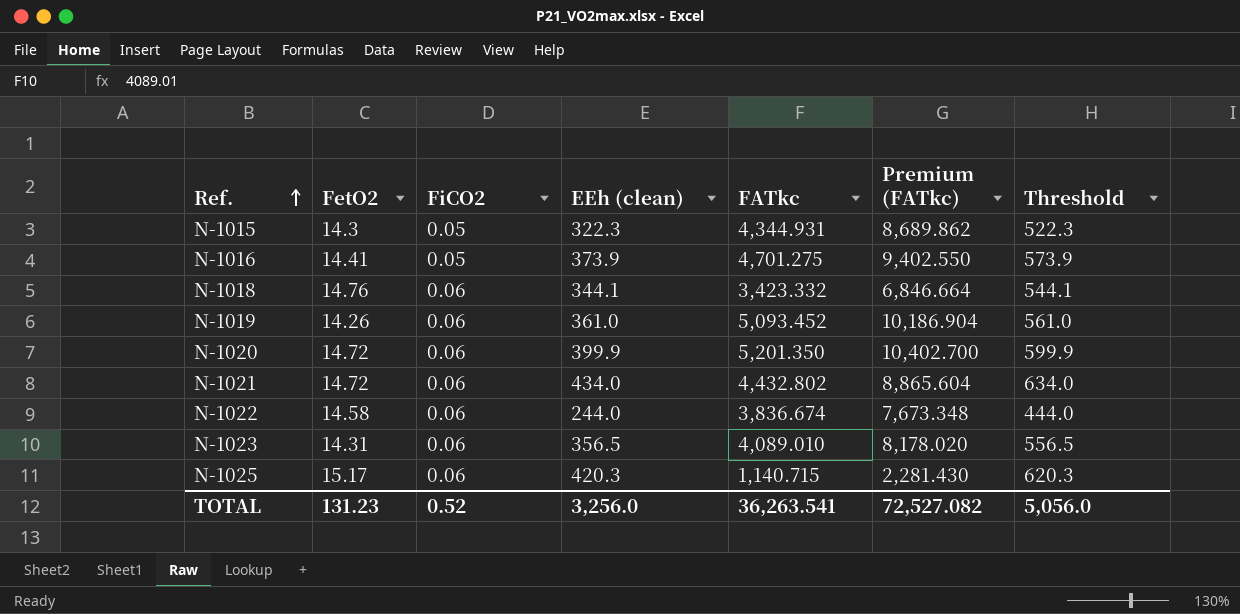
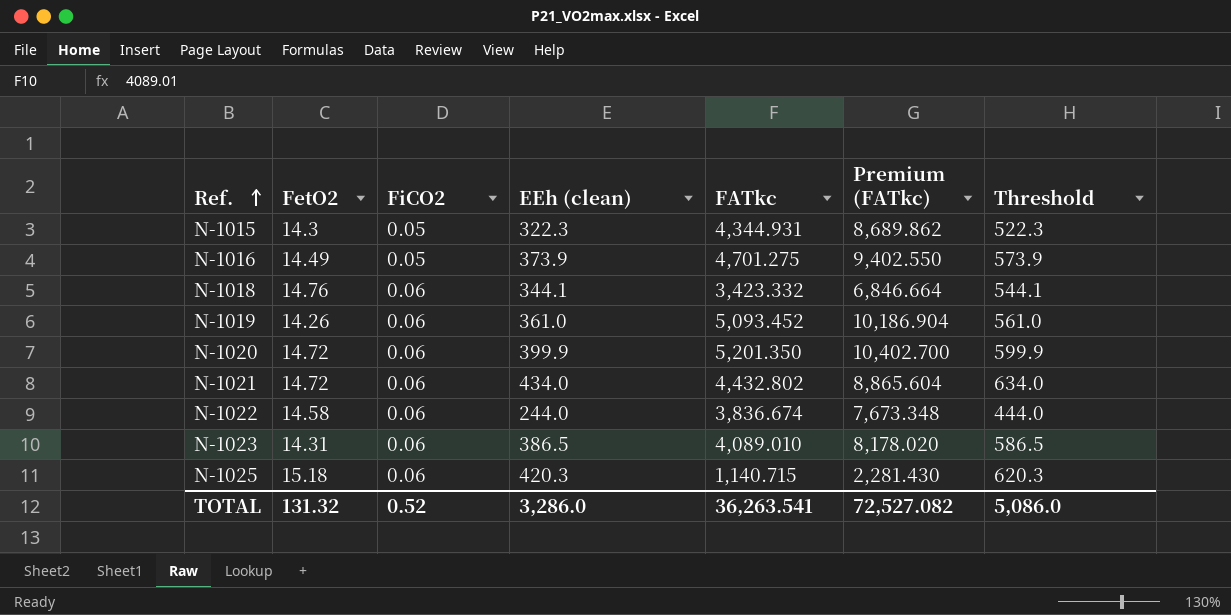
N-1016 | FetO2: 14.41 -> 14.49
N-1023 | EEh (clean): 356.5 -> 386.5
N-1023 | Threshold: 556.5 -> 586.5
N-1025 | FetO2: 15.17 -> 15.18
TOTAL | FetO2: 131.23 -> 131.32
TOTAL | EEh (clean): 3,256.0 -> 3,286.0
TOTAL | Threshold: 5,056.0 -> 5,086.0

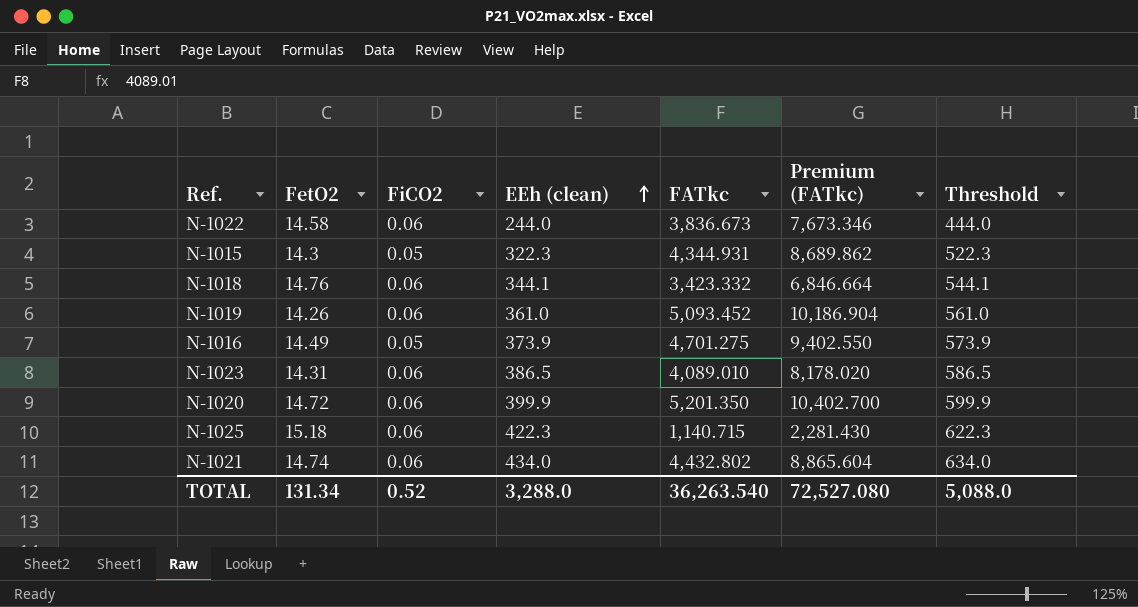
row order: Ref. ascending -> EEh (clean) ascending
N-1022 | FATkc: 3,836.674 -> 3,836.673
N-1022 | Premium (FATkc): 7,673.348 -> 7,673.346
N-1025 | EEh (clean): 420.3 -> 422.3
N-1025 | Threshold: 620.3 -> 622.3
N-1021 | FetO2: 14.72 -> 14.74
TOTAL | FetO2: 131.32 -> 131.34
TOTAL | EEh (clean): 3,286.0 -> 3,288.0
TOTAL | FATkc: 36,263.541 -> 36,263.540
TOTAL | Premium (FATkc): 72,527.082 -> 72,527.080
TOTAL | Threshold: 5,086.0 -> 5,088.0

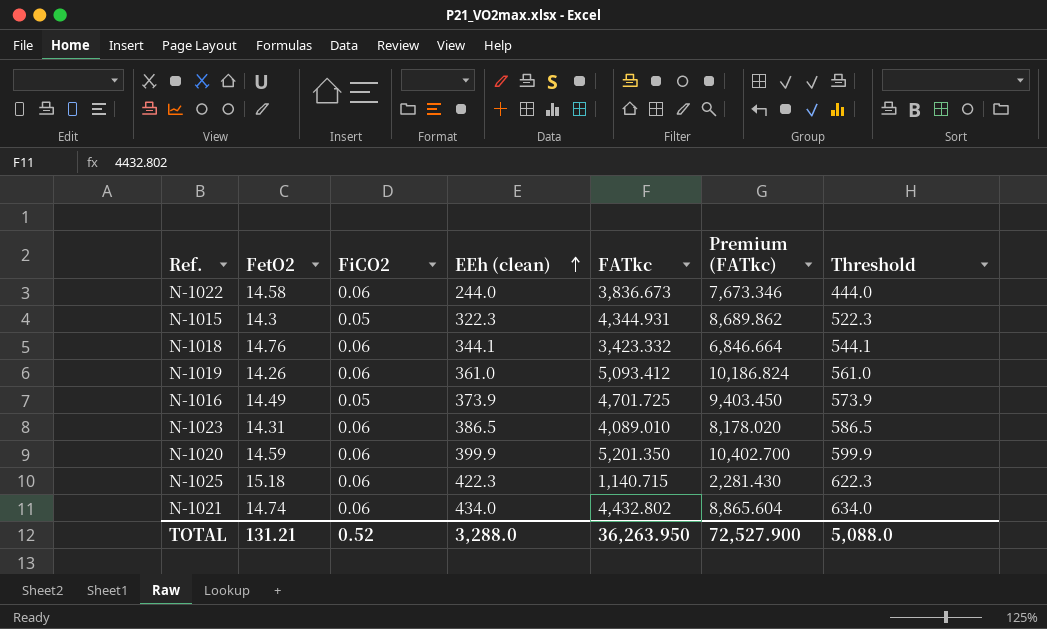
N-1019 | FATkc: 5,093.452 -> 5,093.412
N-1019 | Premium (FATkc): 10,186.904 -> 10,186.824
N-1016 | FATkc: 4,701.275 -> 4,701.725
N-1016 | Premium (FATkc): 9,402.550 -> 9,403.450
N-1020 | FetO2: 14.72 -> 14.59
TOTAL | FetO2: 131.34 -> 131.21
TOTAL | FATkc: 36,263.540 -> 36,263.950
TOTAL | Premium (FATkc): 72,527.080 -> 72,527.900

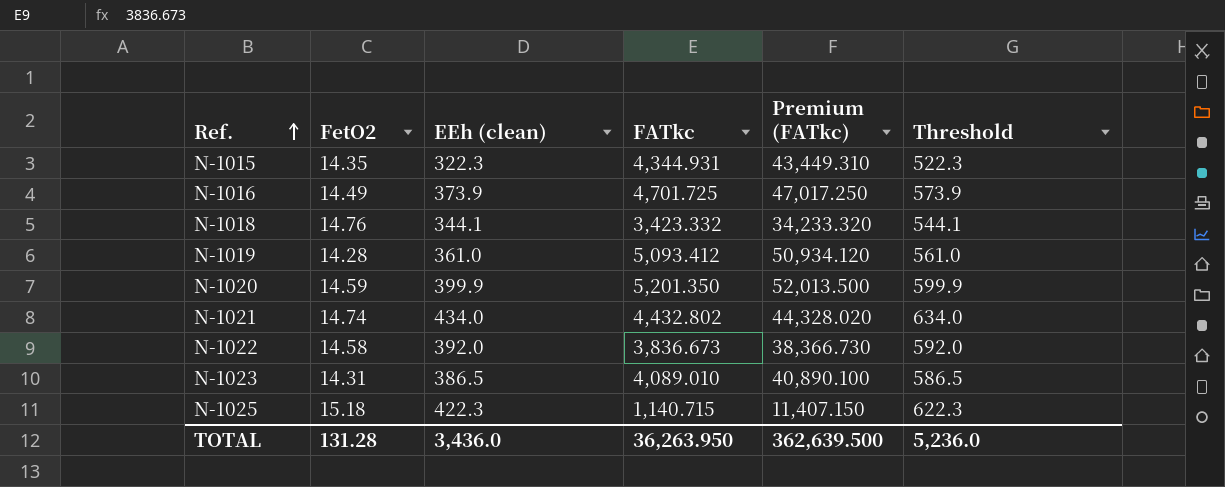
row order: EEh (clean) ascending -> Ref. ascending
column FiCO2 | position: 3 -> none
column Premium (FATkc) | formula: [FATkc] * 2 -> [FATkc] * 10
N-1015 | FetO2: 14.3 -> 14.35
N-1019 | FetO2: 14.26 -> 14.28
N-1022 | EEh (clean): 244.0 -> 392.0
N-1022 | Threshold: 444.0 -> 592.0
TOTAL | FetO2: 131.21 -> 131.28
TOTAL | EEh (clean): 3,288.0 -> 3,436.0
TOTAL | Premium (FATkc): 72,527.900 -> 362,639.500
TOTAL | Threshold: 5,088.0 -> 5,236.0

